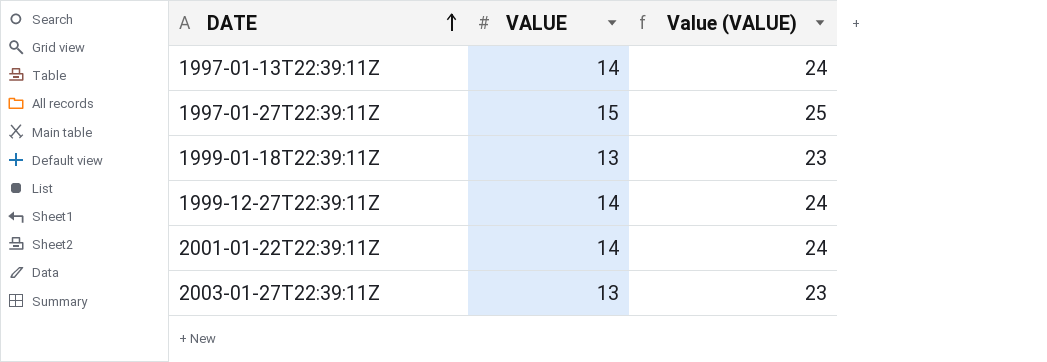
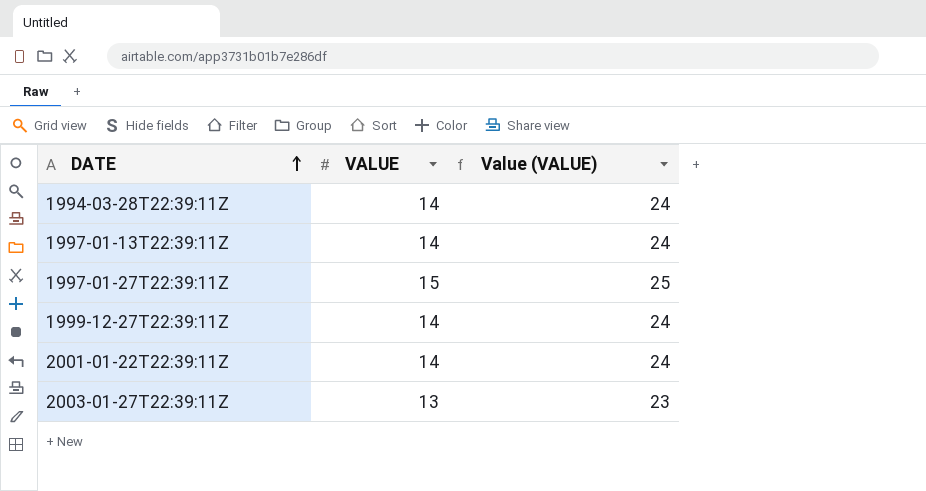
row 1999-01-18T22:39:11Z: 13 | 23 -> none
row 1994-03-28T22:39:11Z: none -> 14 | 24

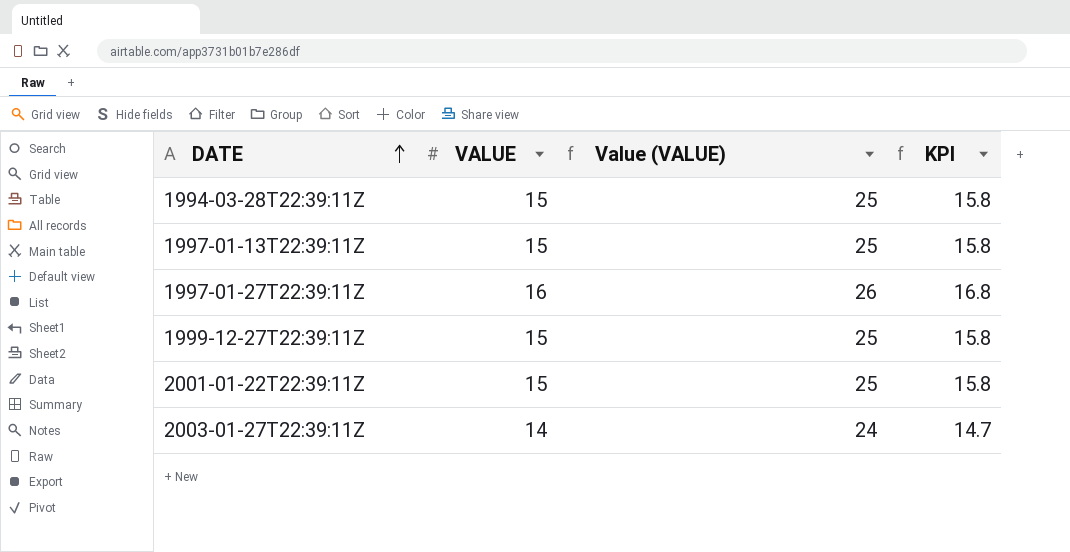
column KPI | formula: none -> [VALUE] * 1.05
1994-03-28T22:39:11Z | VALUE: 14 -> 15
1994-03-28T22:39:11Z | Value (VALUE): 24 -> 25
1997-01-13T22:39:11Z | VALUE: 14 -> 15
1997-01-13T22:39:11Z | Value (VALUE): 24 -> 25
1997-01-27T22:39:11Z | VALUE: 15 -> 16
1997-01-27T22:39:11Z | Value (VALUE): 25 -> 26
1999-12-27T22:39:11Z | VALUE: 14 -> 15
1999-12-27T22:39:11Z | Value (VALUE): 24 -> 25
2001-01-22T22:39:11Z | VALUE: 14 -> 15
2001-01-22T22:39:11Z | Value (VALUE): 24 -> 25
2003-01-27T22:39:11Z | VALUE: 13 -> 14
2003-01-27T22:39:11Z | Value (VALUE): 23 -> 24

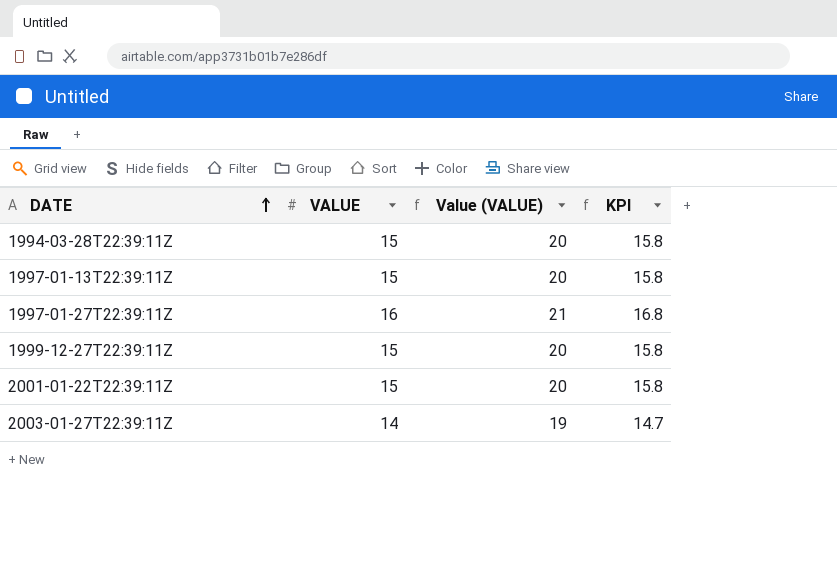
column Value (VALUE) | formula: [VALUE] + 10 -> [VALUE] + 5

